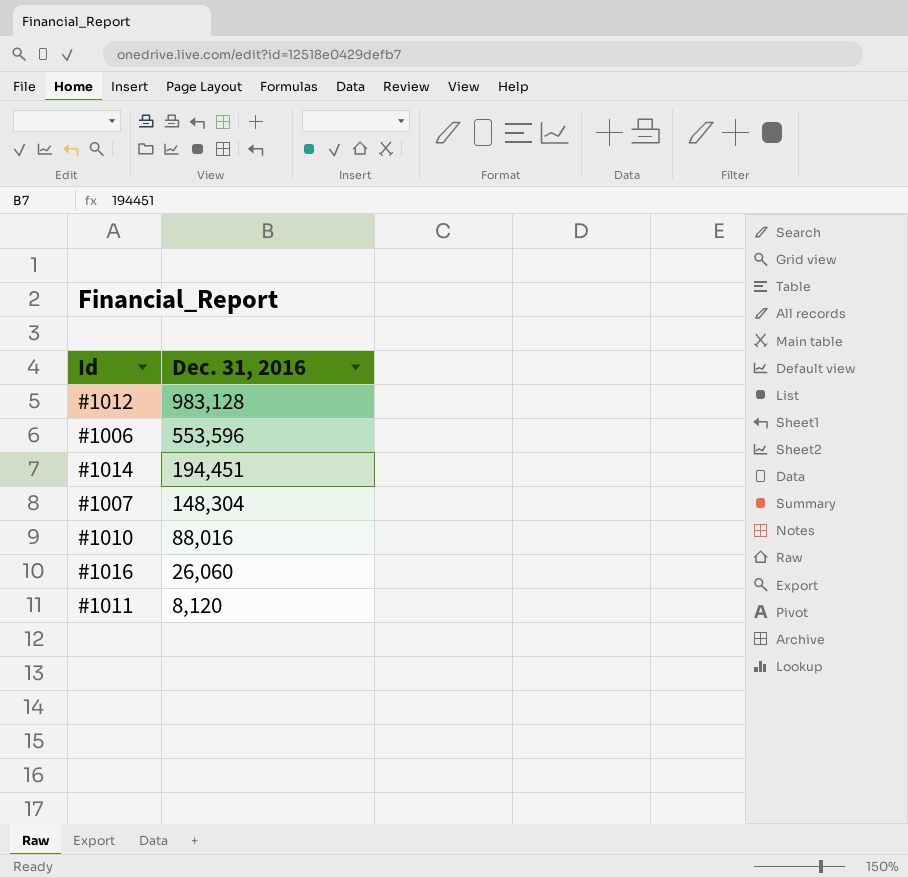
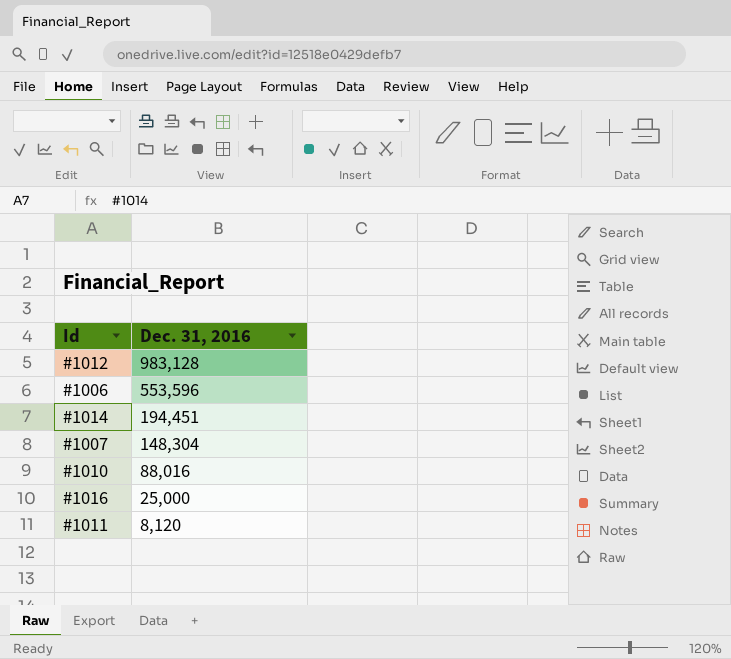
#1016 | Dec. 31, 2016: 26,060 -> 25,000

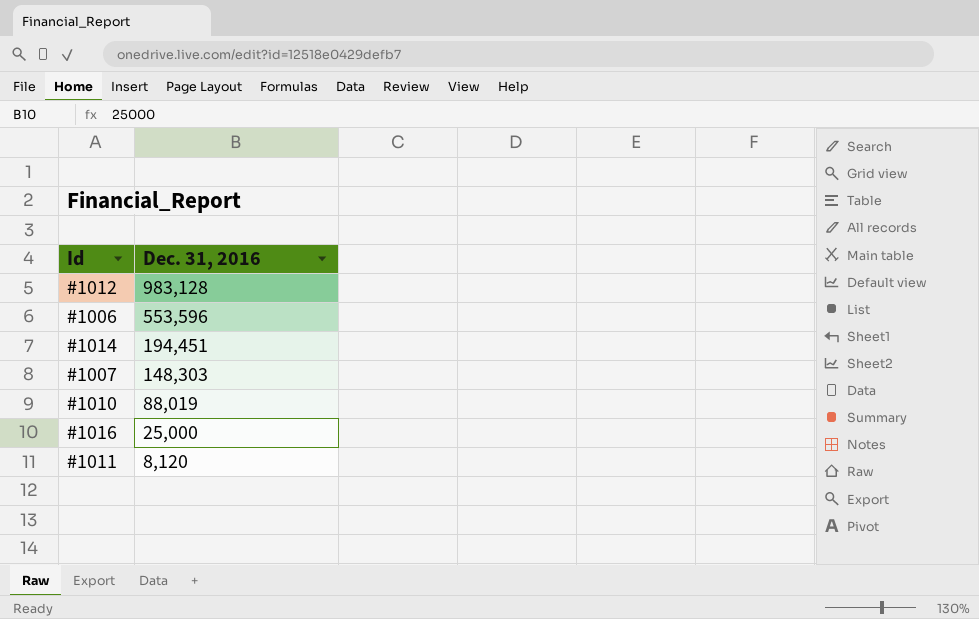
#1007 | Dec. 31, 2016: 148,304 -> 148,303
#1010 | Dec. 31, 2016: 88,016 -> 88,019

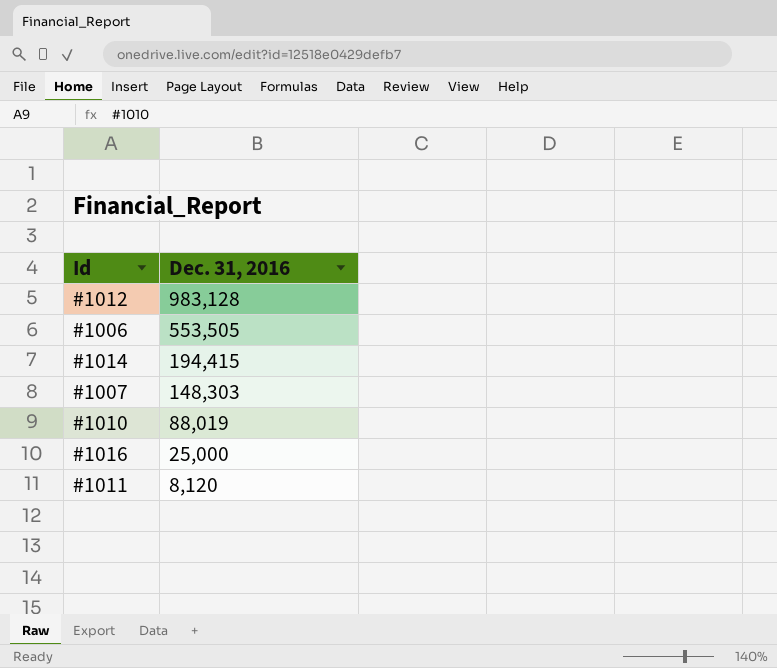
#1006 | Dec. 31, 2016: 553,596 -> 553,505
#1014 | Dec. 31, 2016: 194,451 -> 194,415

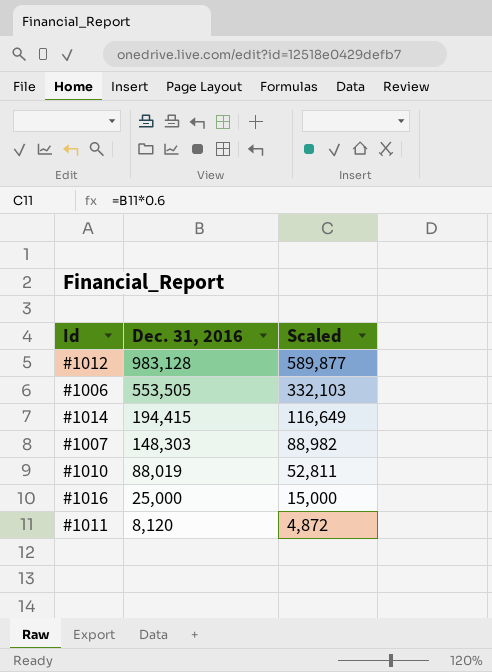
column Scaled | formula: none -> [Dec. 31, 2016] * 0.6

